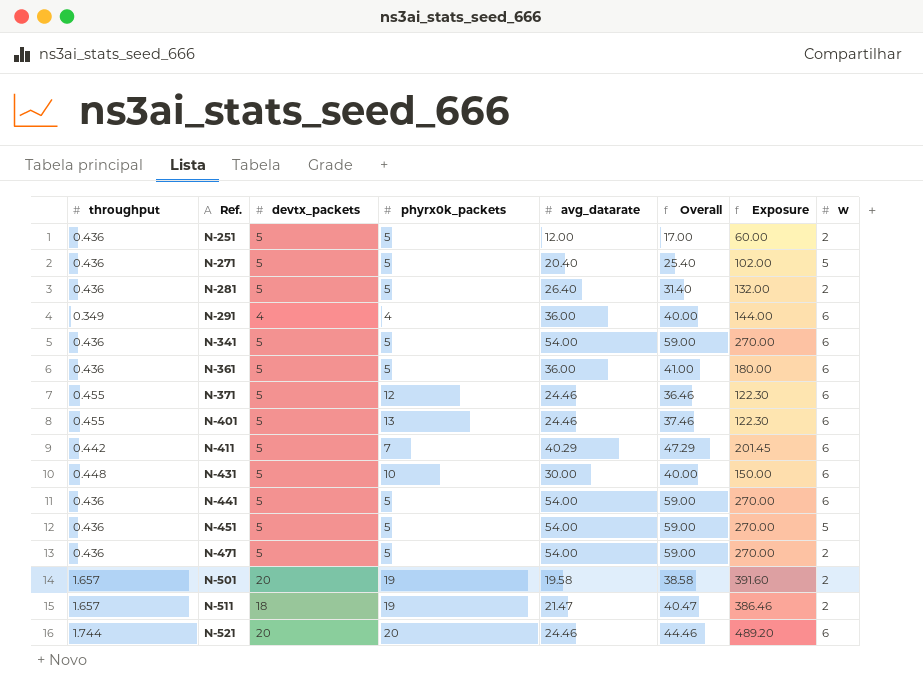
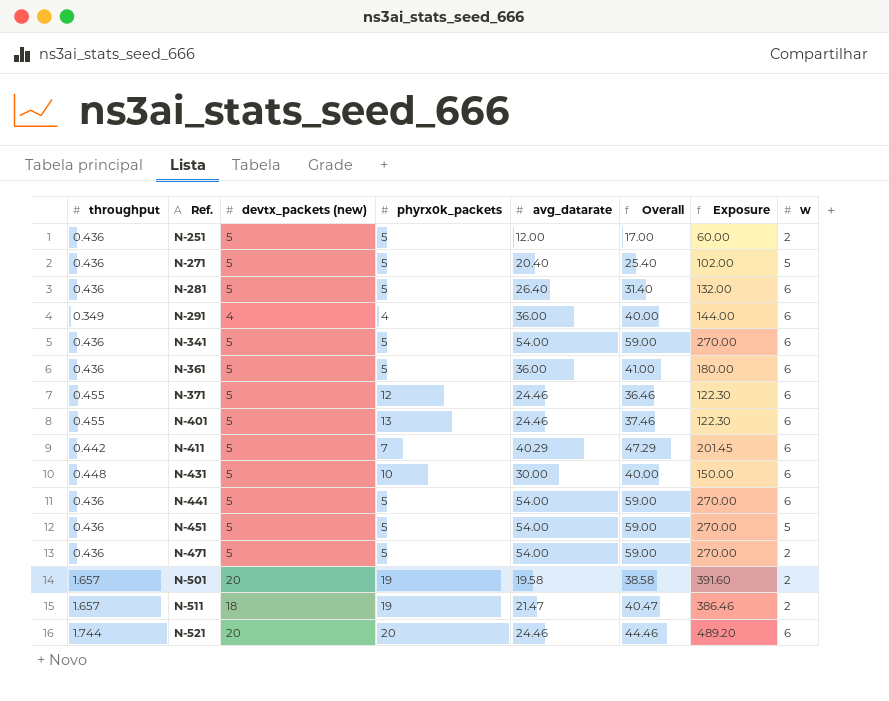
column name: devtx_packets -> devtx_packets (new)
N-281 | w: 2 -> 6

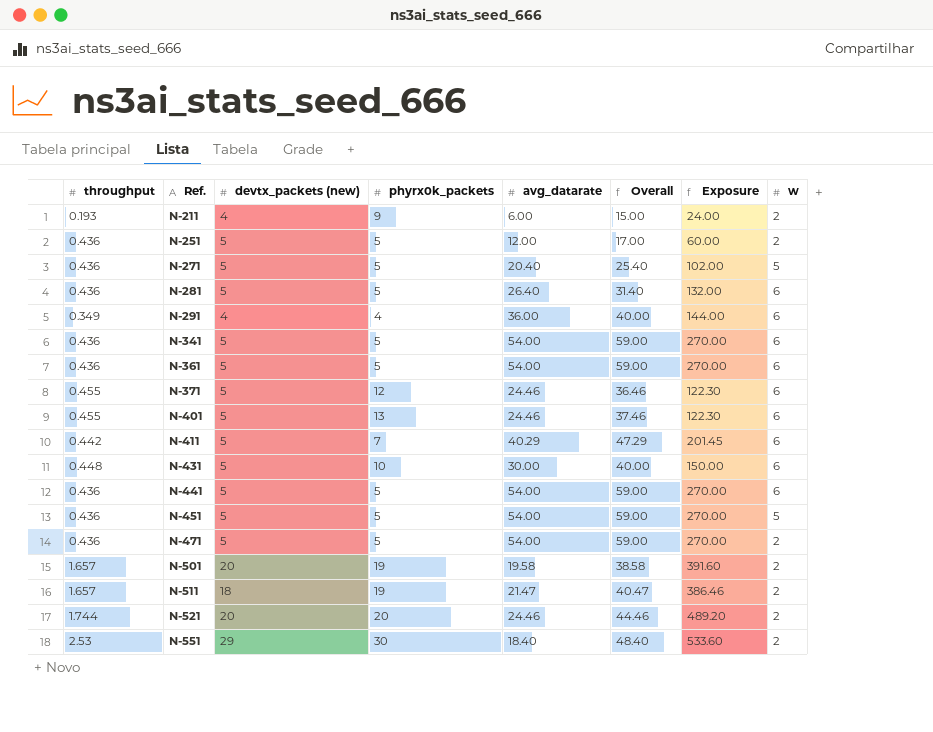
row N-211: none -> 0.193 | 4 | 9 | 6.00 | 15.00 | 24.00 | 2
N-361 | avg_datarate: 36.00 -> 54.00
N-361 | Overall: 41.00 -> 59.00
N-361 | Exposure: 180.00 -> 270.00
N-521 | w: 6 -> 2
row N-551: none -> 2.53 | 29 | 30 | 18.40 | 48.40 | 533.60 | 2

